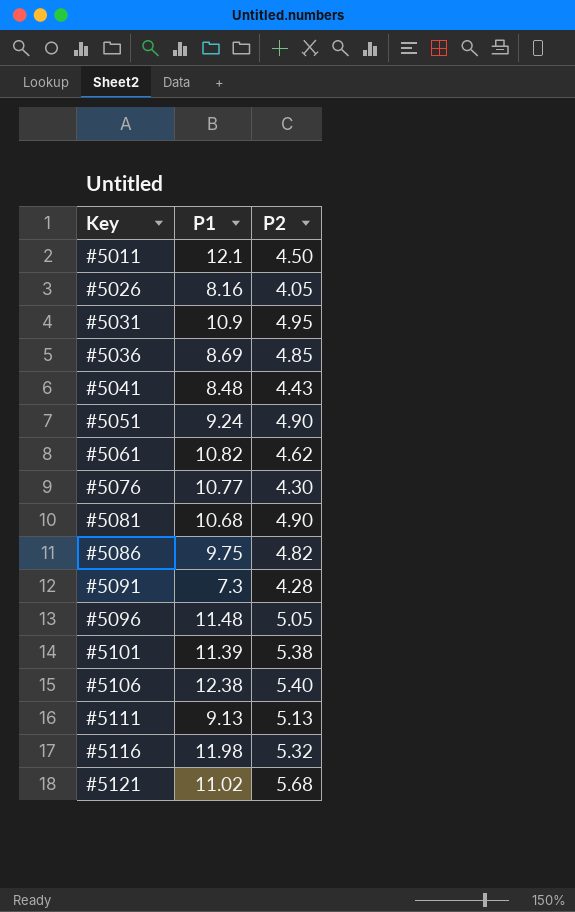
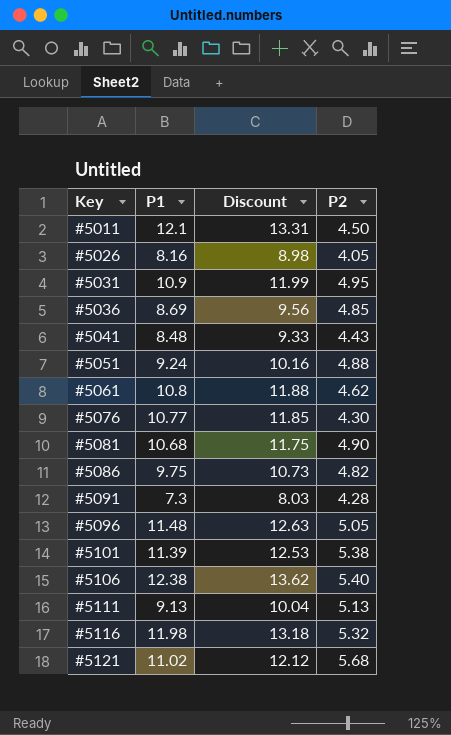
column Discount | formula: none -> [P1] * 1.1
#5051 | P2: 4.90 -> 4.88
#5061 | P1: 10.82 -> 10.8

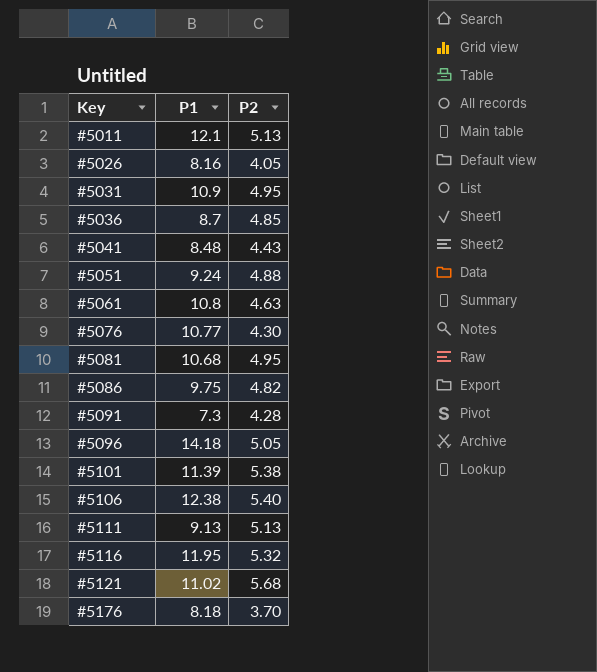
column Discount | formula: [P1] * 1.1 -> none
#5011 | P2: 4.50 -> 5.13
#5036 | P1: 8.69 -> 8.7
#5061 | P2: 4.62 -> 4.63
#5081 | P2: 4.90 -> 4.95
#5096 | P1: 11.48 -> 14.18
#5116 | P1: 11.98 -> 11.95
row #5176: none -> 8.18 | 3.70

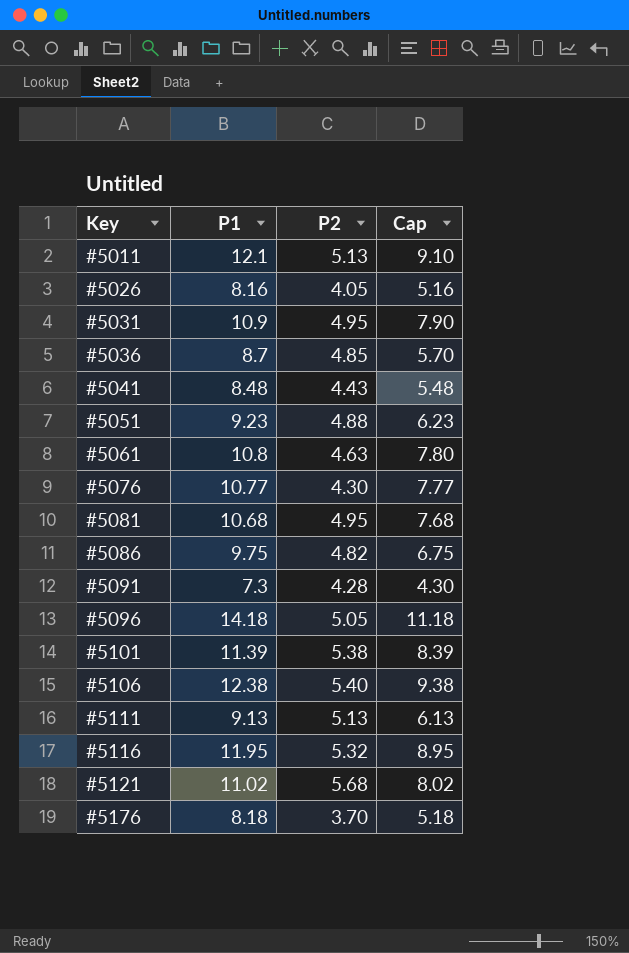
column Cap | formula: none -> [P1] - 3
#5051 | P1: 9.24 -> 9.23

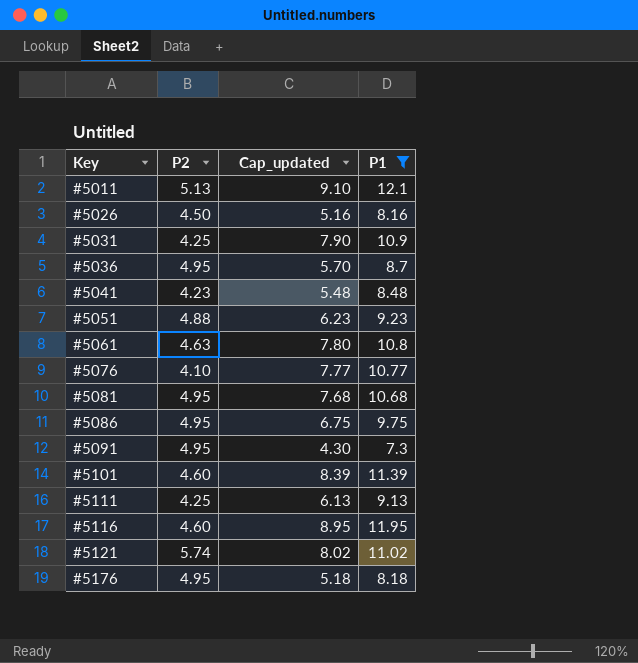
filter: none -> P1 <= 12.1
column name: Cap -> Cap_updated
column P1 | position: 2 -> 4
#5026 | P2: 4.05 -> 4.50
#5031 | P2: 4.95 -> 4.25
#5036 | P2: 4.85 -> 4.95
#5041 | P2: 4.43 -> 4.23
#5076 | P2: 4.30 -> 4.10
#5086 | P2: 4.82 -> 4.95
#5091 | P2: 4.28 -> 4.95
#5101 | P2: 5.38 -> 4.60
#5111 | P2: 5.13 -> 4.25
#5116 | P2: 5.32 -> 4.60
#5121 | P2: 5.68 -> 5.74
#5176 | P2: 3.70 -> 4.95

